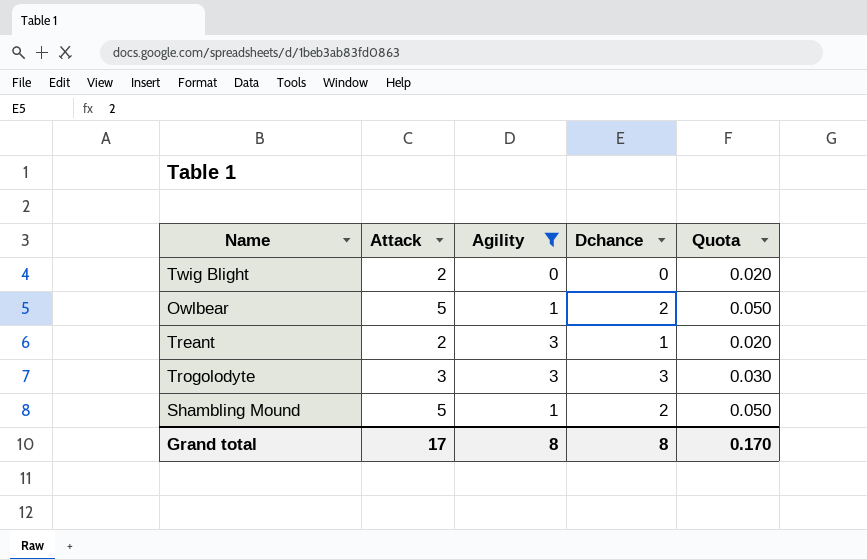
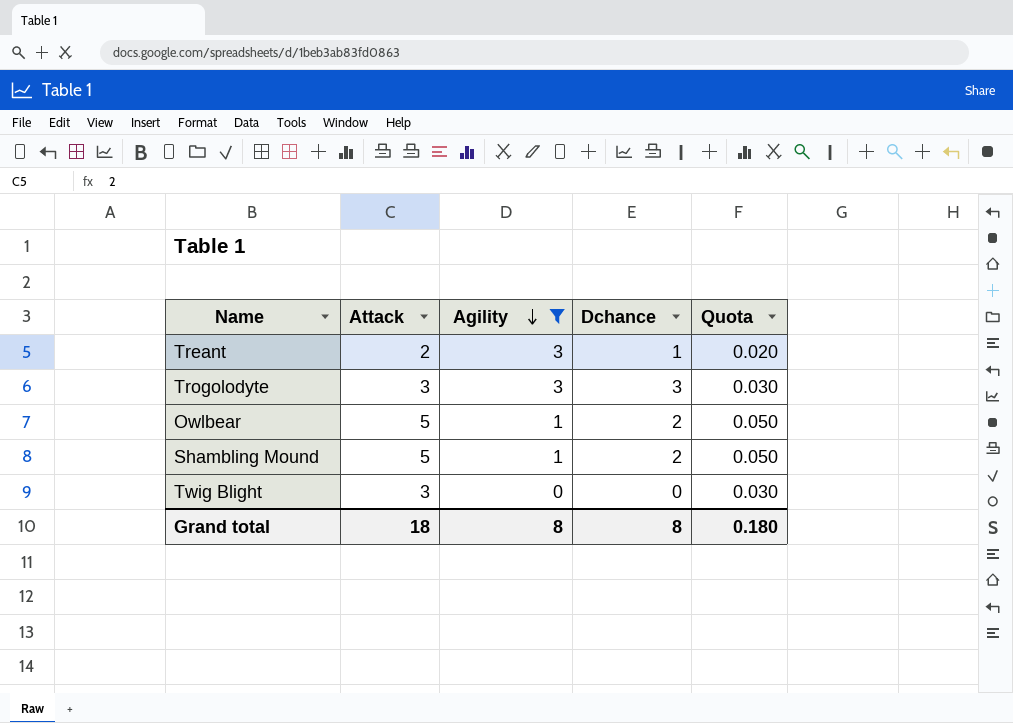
row order: none -> Agility descending
Twig Blight | Attack: 2 -> 3
Twig Blight | Quota: 0.020 -> 0.030
Grand total | Attack: 17 -> 18
Grand total | Quota: 0.170 -> 0.180

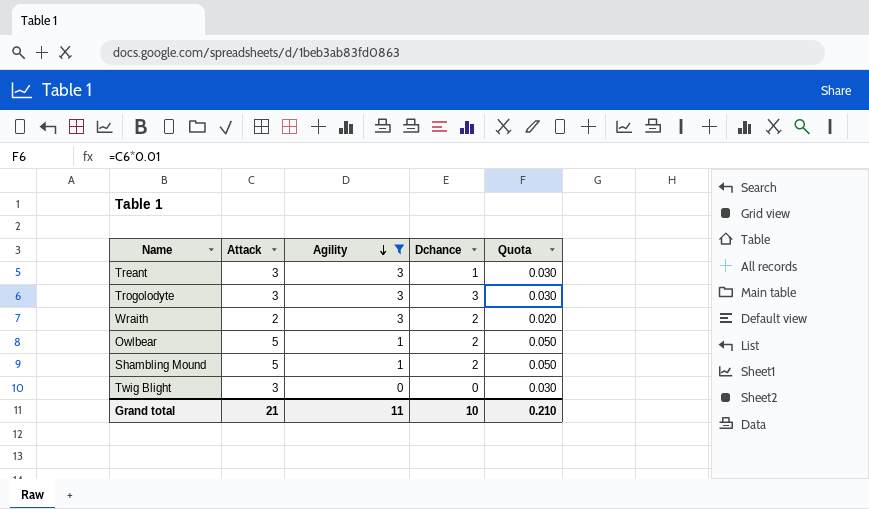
Treant | Attack: 2 -> 3
Treant | Quota: 0.020 -> 0.030
row Wraith: none -> 2 | 3 | 2 | 0.020
Grand total | Attack: 18 -> 21
Grand total | Agility: 8 -> 11
Grand total | Dchance: 8 -> 10
Grand total | Quota: 0.180 -> 0.210

